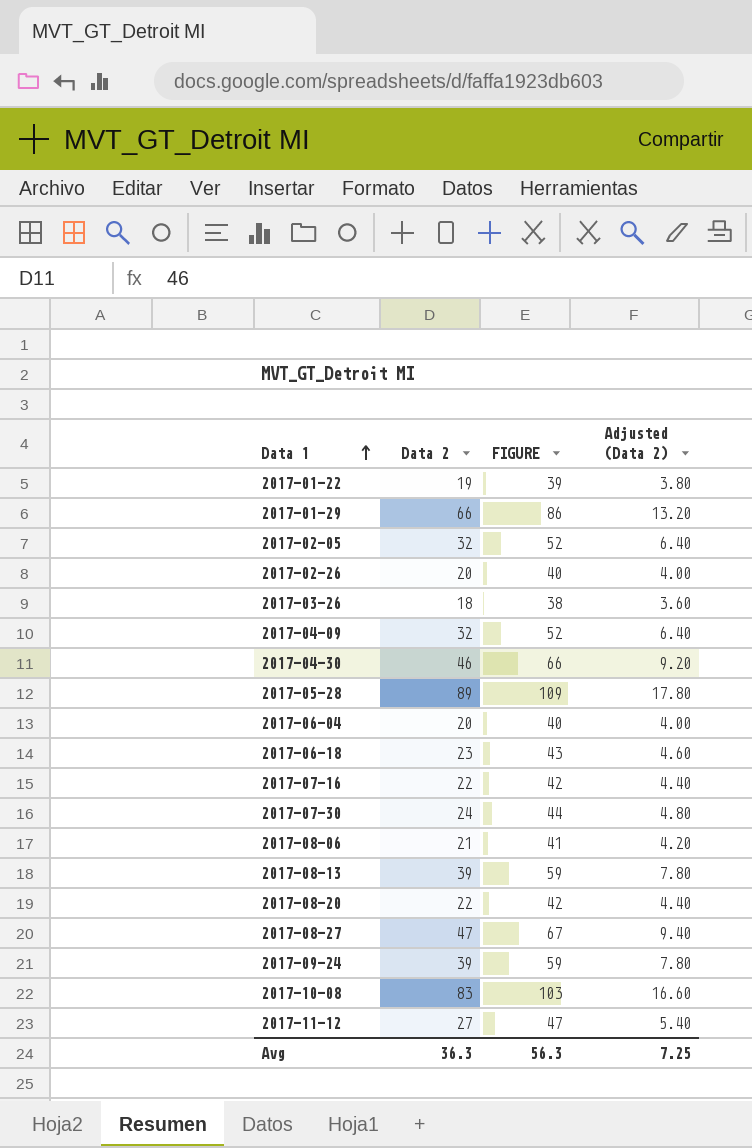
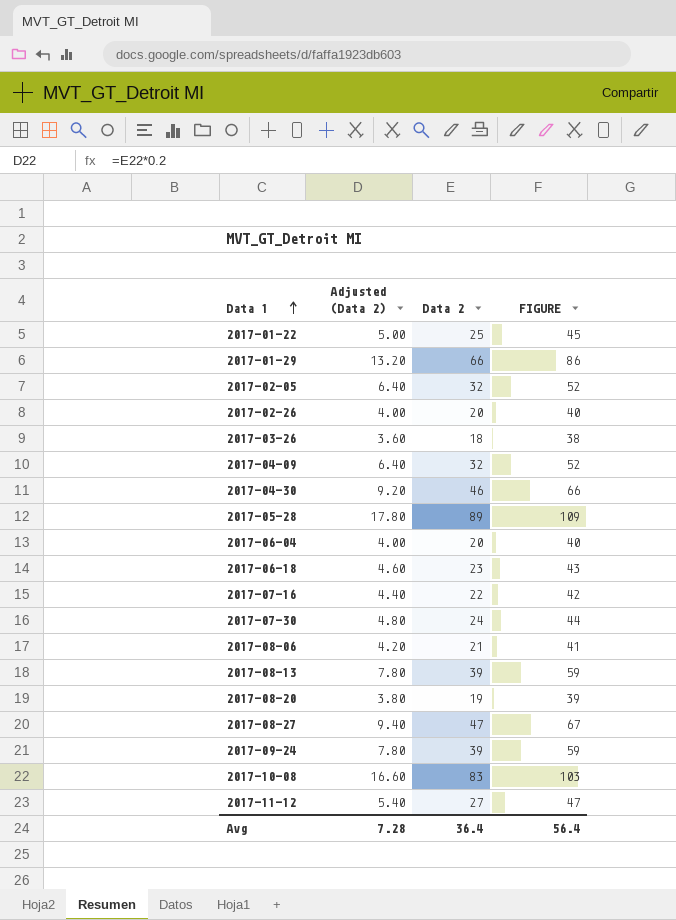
column Adjusted (Data 2) | position: 4 -> 2
2017-01-22 | Adjusted (Data 2): 3.80 -> 5.00
2017-01-22 | Data 2: 19 -> 25
2017-01-22 | FIGURE: 39 -> 45
2017-08-20 | Adjusted (Data 2): 4.40 -> 3.80
2017-08-20 | Data 2: 22 -> 19
2017-08-20 | FIGURE: 42 -> 39
Avg | Adjusted (Data 2): 7.25 -> 7.28
Avg | Data 2: 36.3 -> 36.4
Avg | FIGURE: 56.3 -> 56.4

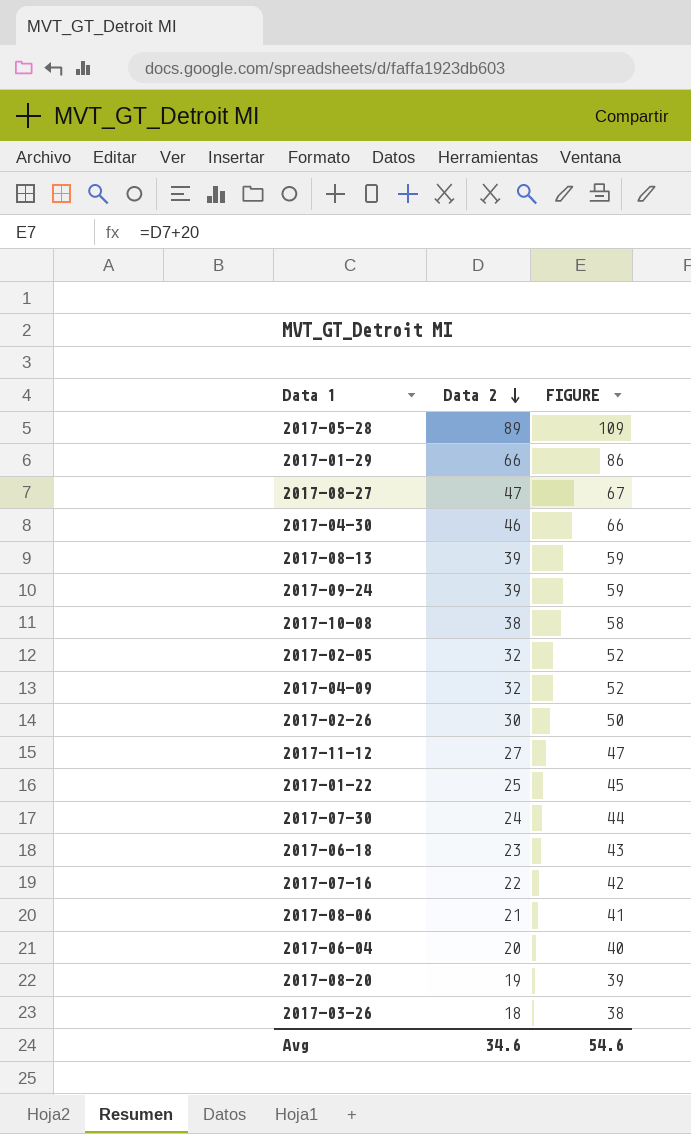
row order: Data 1 ascending -> Data 2 descending
column Adjusted (Data 2) | formula: [Data 2] * 0.2 -> none
2017-10-08 | Data 2: 83 -> 38
2017-10-08 | FIGURE: 103 -> 58
2017-02-26 | Data 2: 20 -> 30
2017-02-26 | FIGURE: 40 -> 50
Avg | Data 2: 36.4 -> 34.6
Avg | FIGURE: 56.4 -> 54.6

